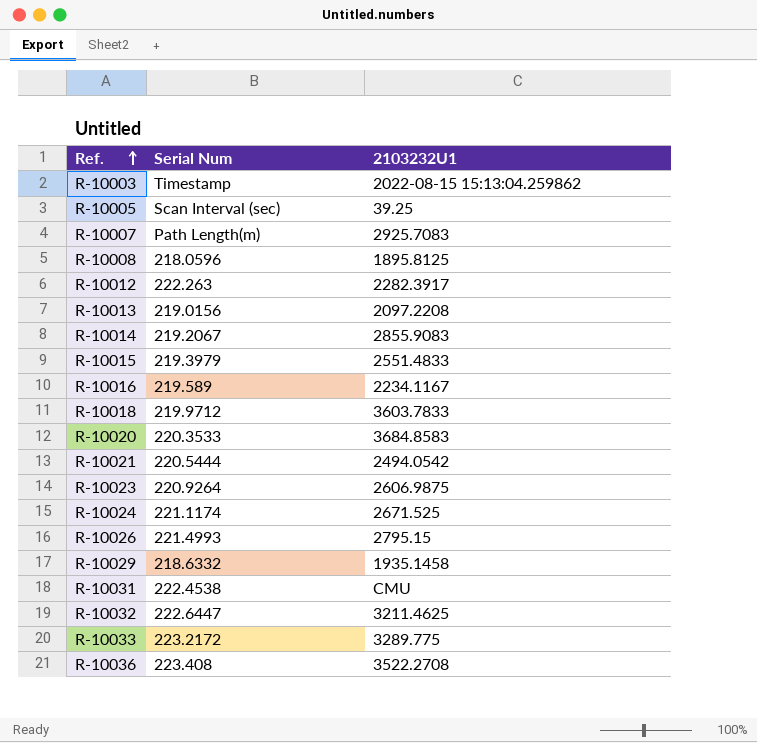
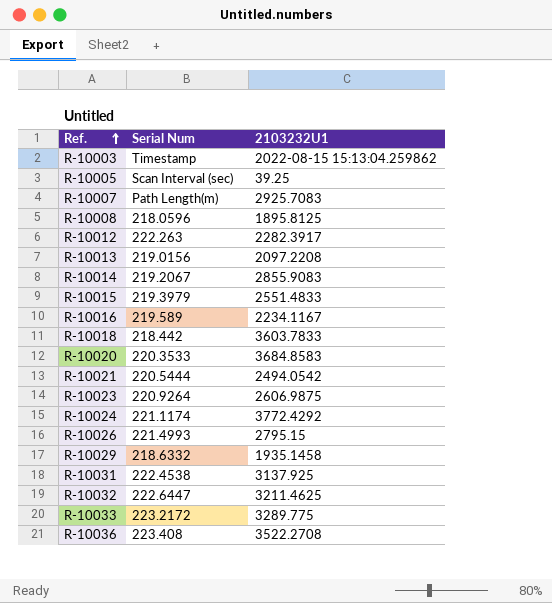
R-10018 | Serial Num: 219.9712 -> 218.442
R-10024 | 2103232U1: 2671.525 -> 3772.4292
R-10031 | 2103232U1: CMU -> 3137.925

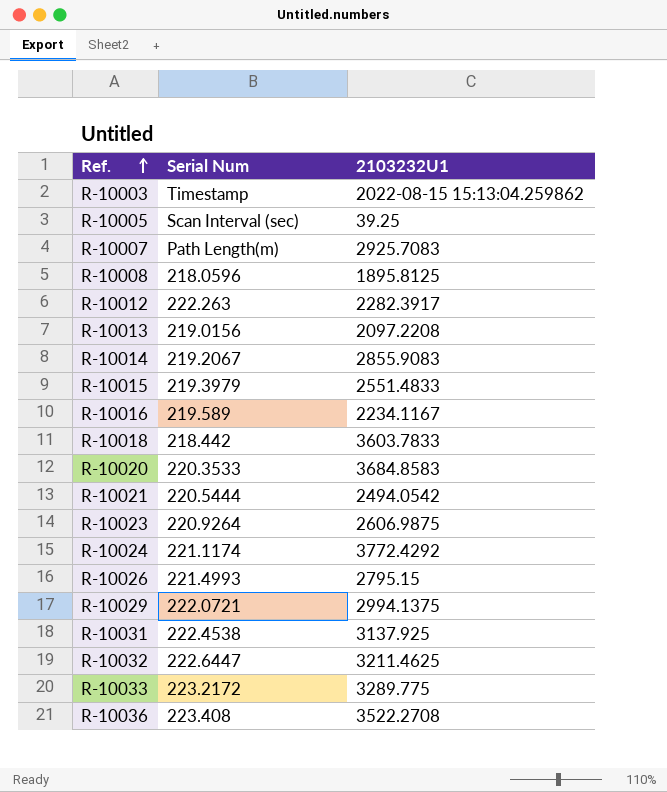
R-10029 | Serial Num: 218.6332 -> 222.0721
R-10029 | 2103232U1: 1935.1458 -> 2994.1375

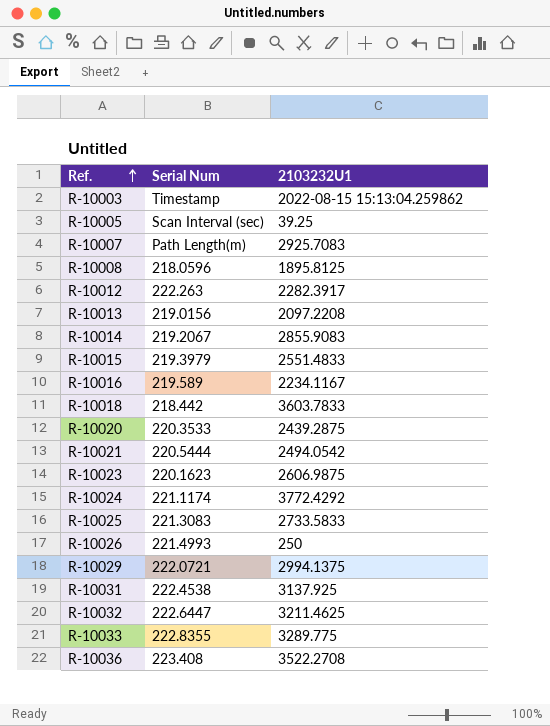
R-10020 | 2103232U1: 3684.8583 -> 2439.2875
R-10023 | Serial Num: 220.9264 -> 220.1623
row R-10025: none -> 221.3083 | 2733.5833
R-10026 | 2103232U1: 2795.15 -> 250
R-10033 | Serial Num: 223.2172 -> 222.8355

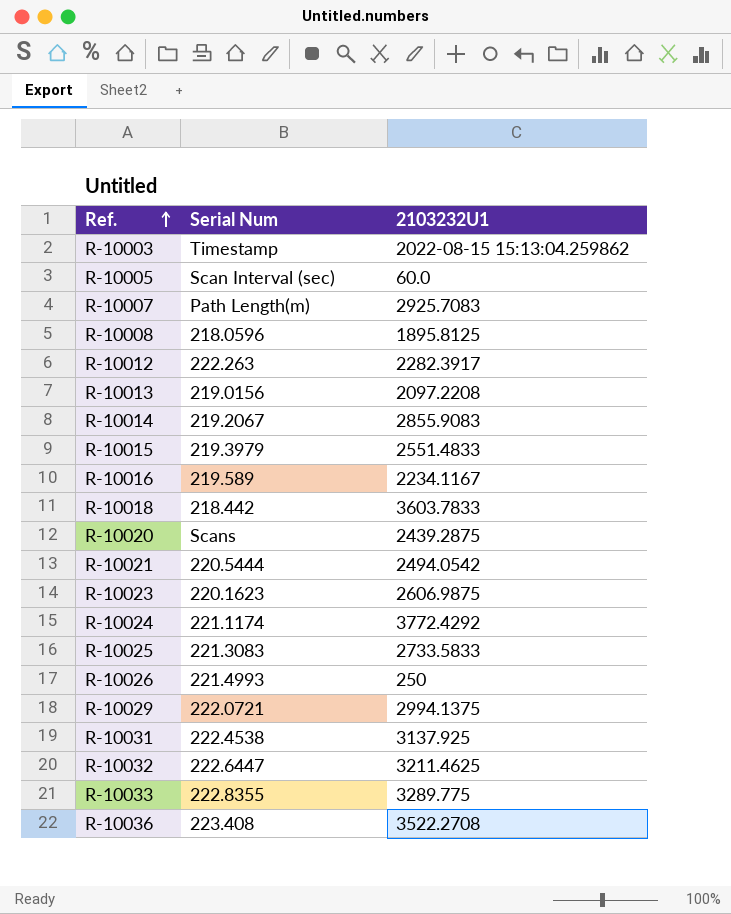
R-10005 | 2103232U1: 39.25 -> 60.0
R-10020 | Serial Num: 220.3533 -> Scans

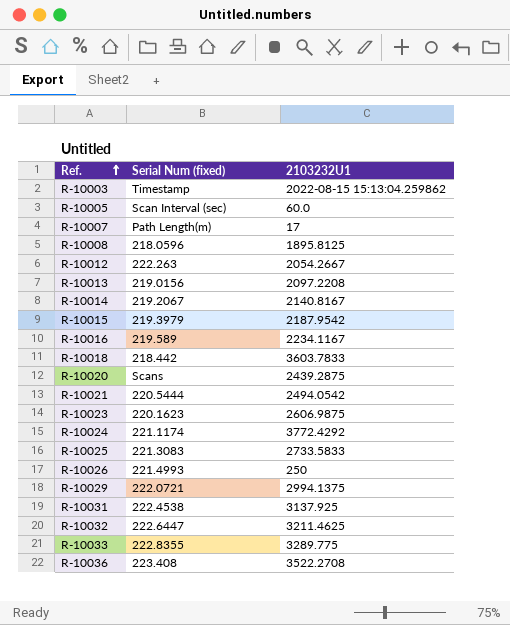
column name: Serial Num -> Serial Num (fixed)
R-10007 | 2103232U1: 2925.7083 -> 17
R-10012 | 2103232U1: 2282.3917 -> 2054.2667
R-10014 | 2103232U1: 2855.9083 -> 2140.8167
R-10015 | 2103232U1: 2551.4833 -> 2187.9542

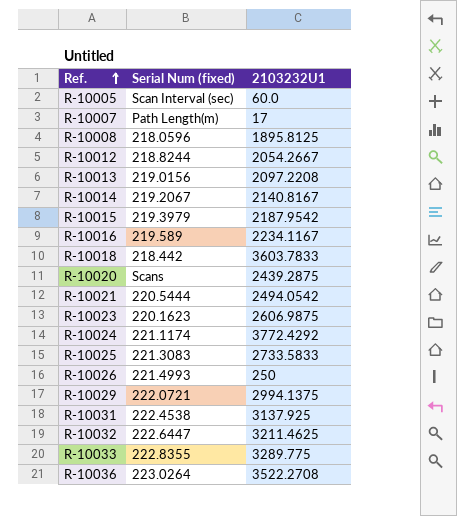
row R-10003: Timestamp | 2022-08-15 15:13:04.259862 -> none
R-10012 | Serial Num (fixed): 222.263 -> 218.8244
R-10036 | Serial Num (fixed): 223.408 -> 223.0264

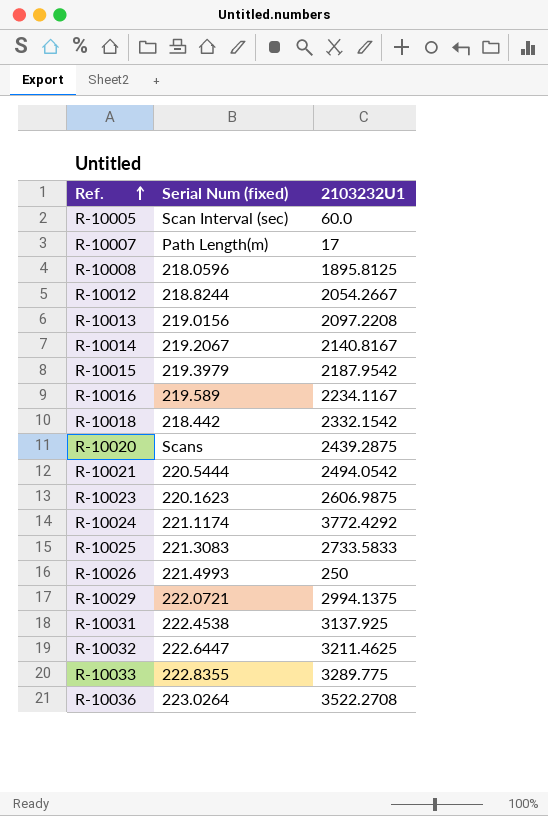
R-10018 | 2103232U1: 3603.7833 -> 2332.1542

